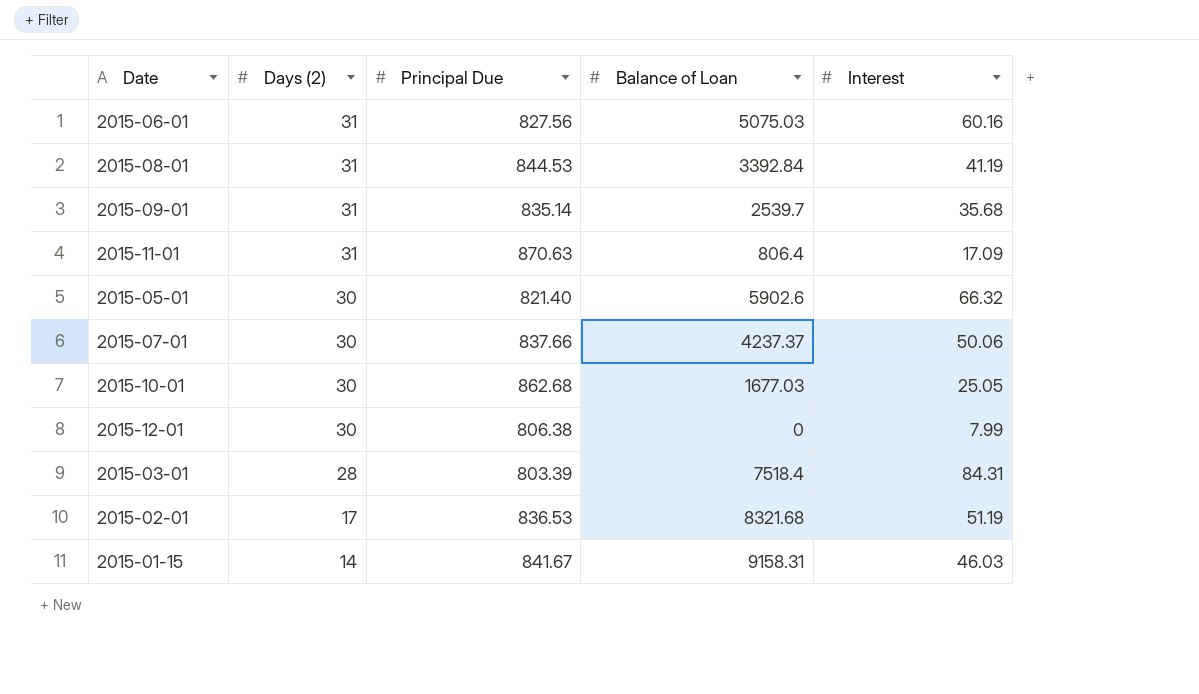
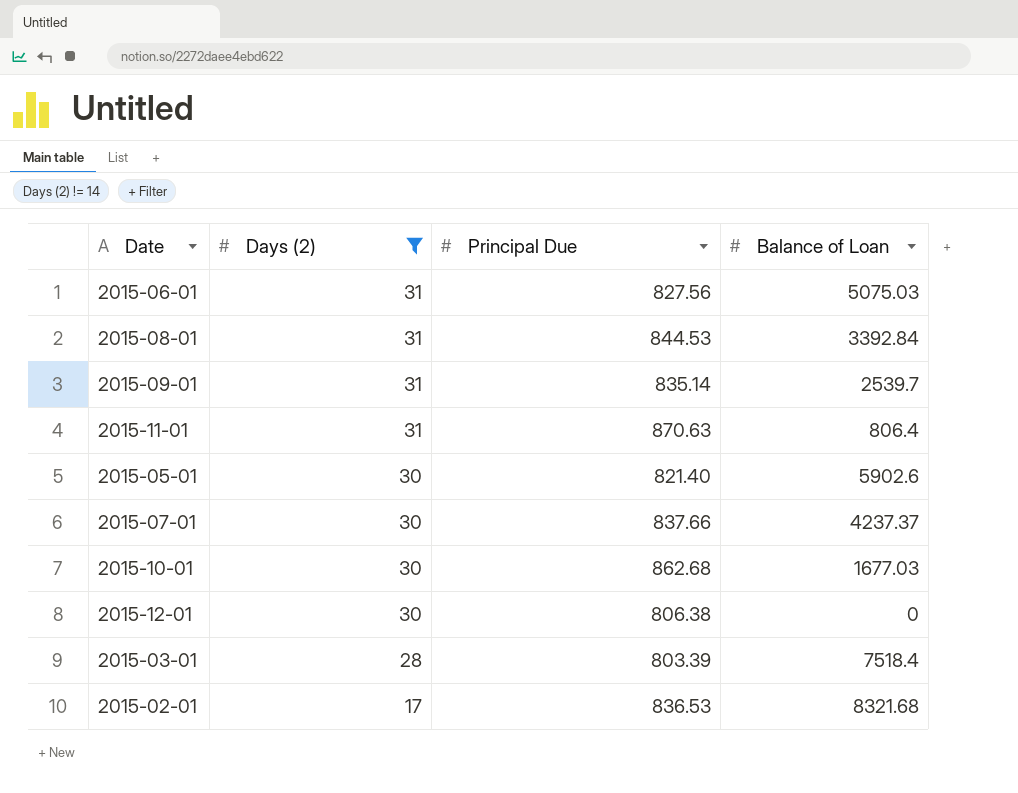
filter: none -> Days (2) != 14
column Interest | position: 5 -> none

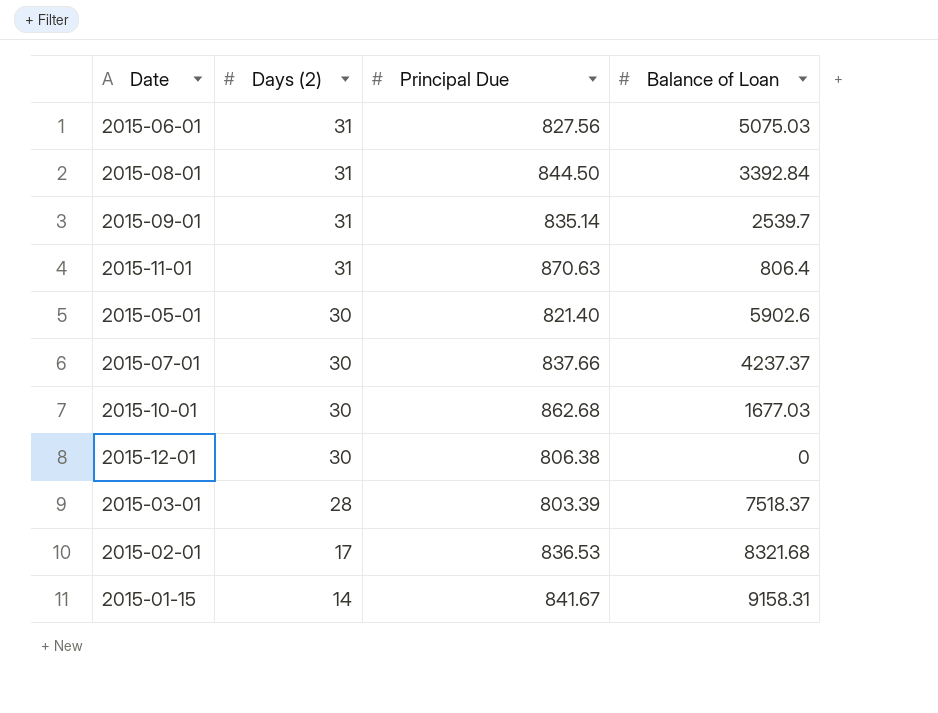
filter: Days (2) != 14 -> none
2015-08-01 | Principal Due: 844.53 -> 844.50
2015-03-01 | Balance of Loan: 7518.4 -> 7518.37

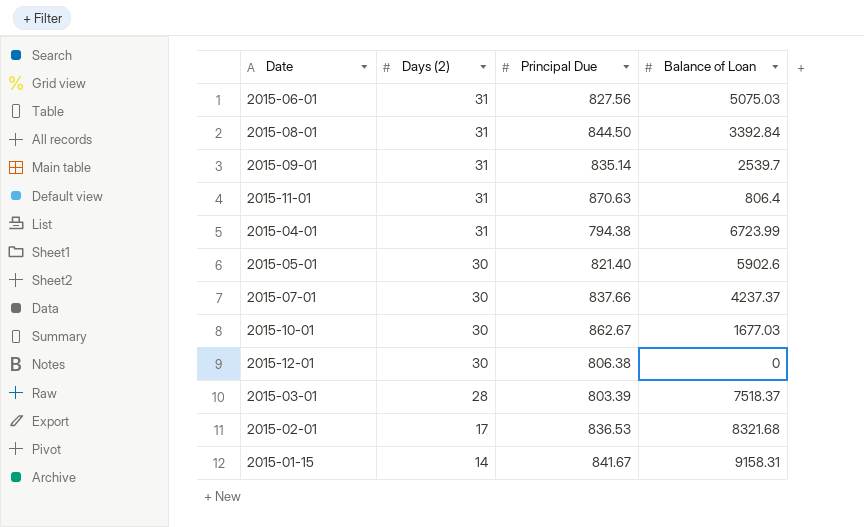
row 2015-04-01: none -> 31 | 794.38 | 6723.99
2015-10-01 | Principal Due: 862.68 -> 862.67

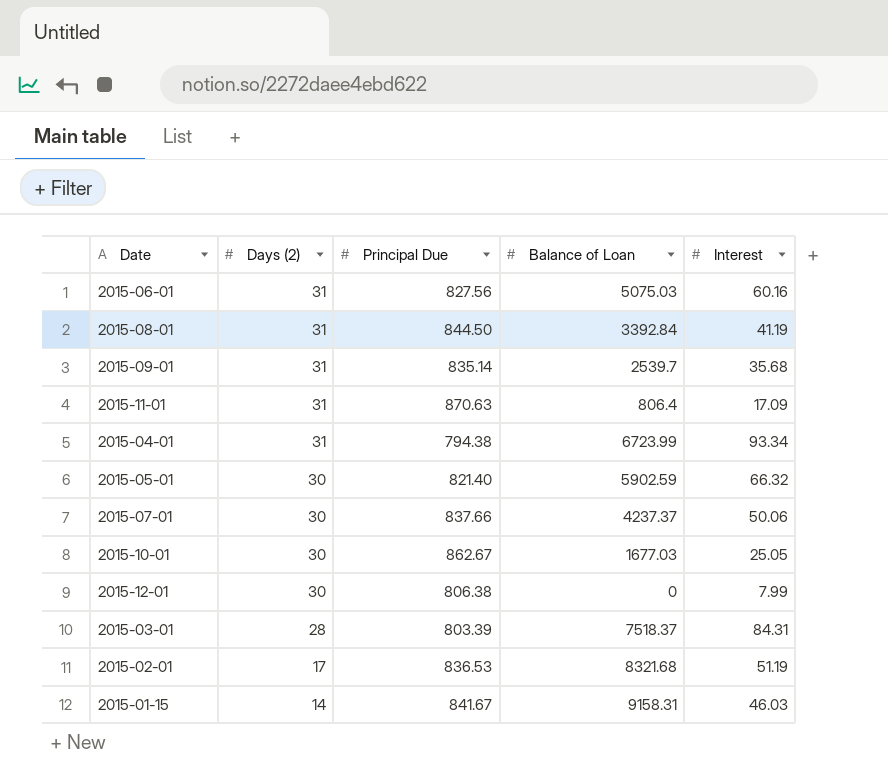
column Interest | position: none -> 5
2015-05-01 | Balance of Loan: 5902.6 -> 5902.59

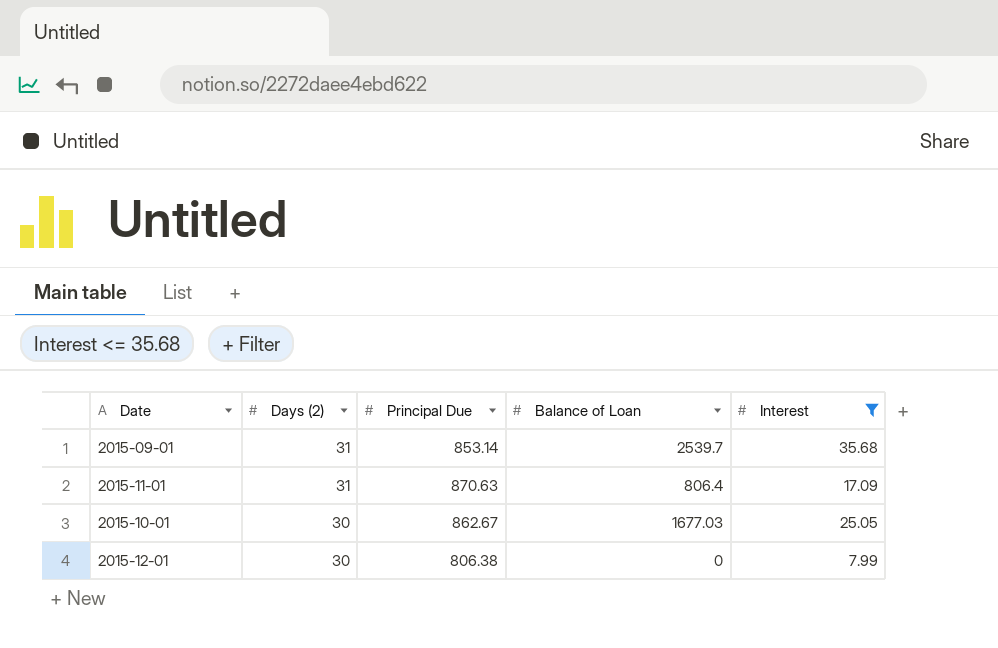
filter: none -> Interest <= 35.68
2015-09-01 | Principal Due: 835.14 -> 853.14

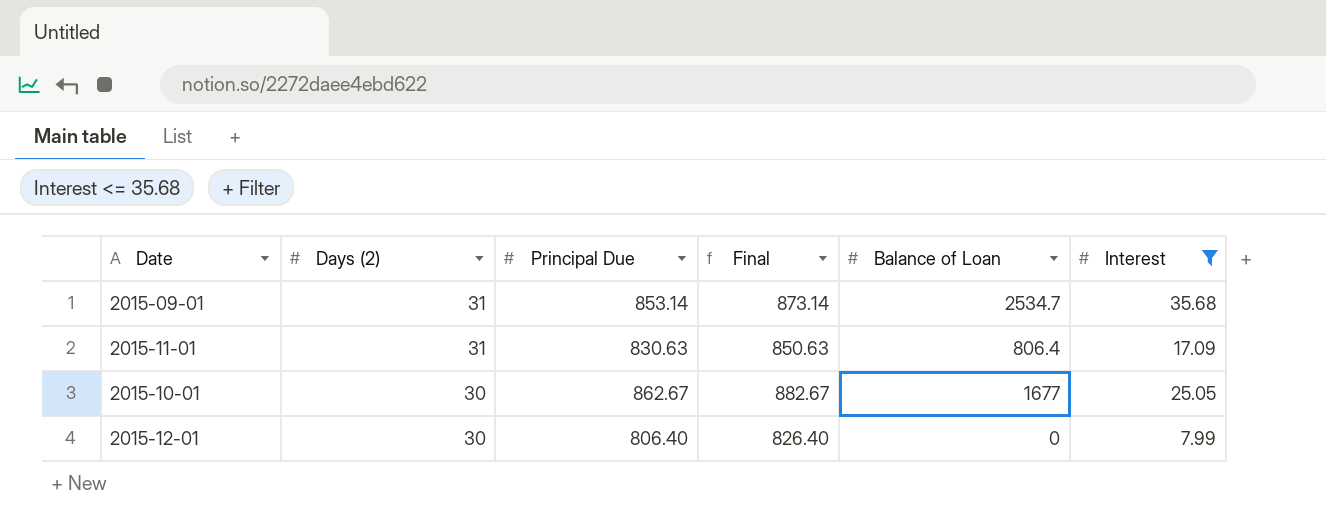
column Final | formula: none -> [Principal Due] + 20
2015-09-01 | Balance of Loan: 2539.7 -> 2534.7
2015-11-01 | Principal Due: 870.63 -> 830.63
2015-10-01 | Balance of Loan: 1677.03 -> 1677
2015-12-01 | Principal Due: 806.38 -> 806.40

